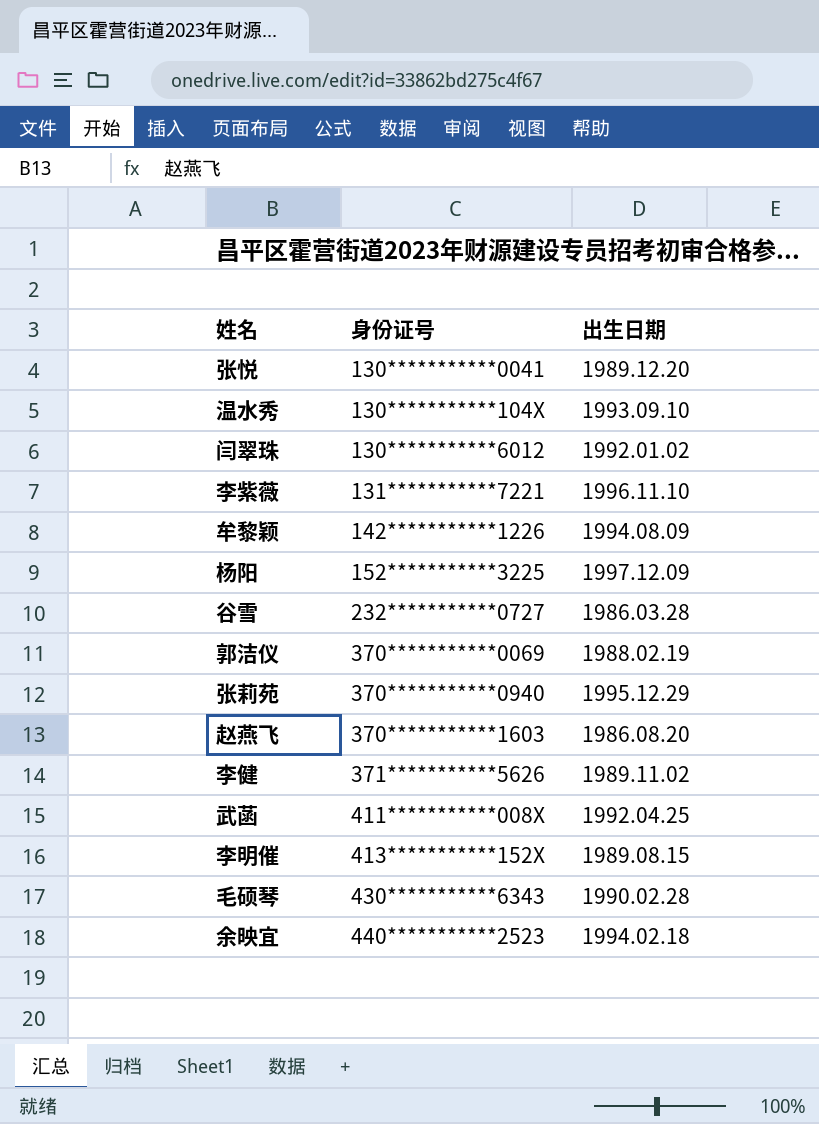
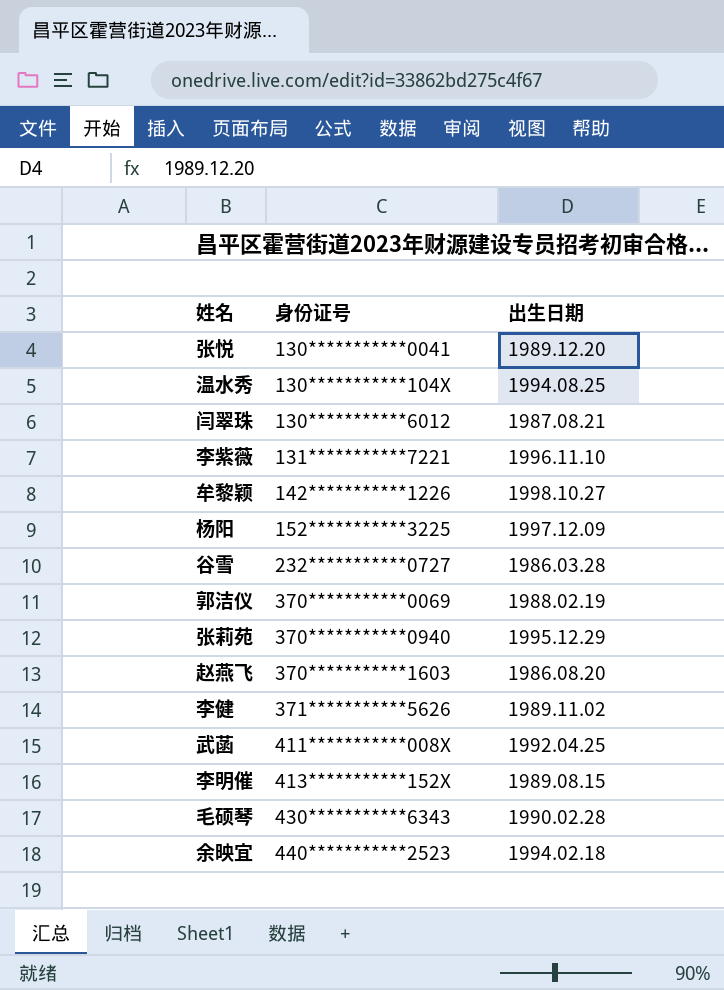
温水秀 | 出生日期: 1993.09.10 -> 1994.08.25
闫翠珠 | 出生日期: 1992.01.02 -> 1987.08.21
牟黎颖 | 出生日期: 1994.08.09 -> 1998.10.27

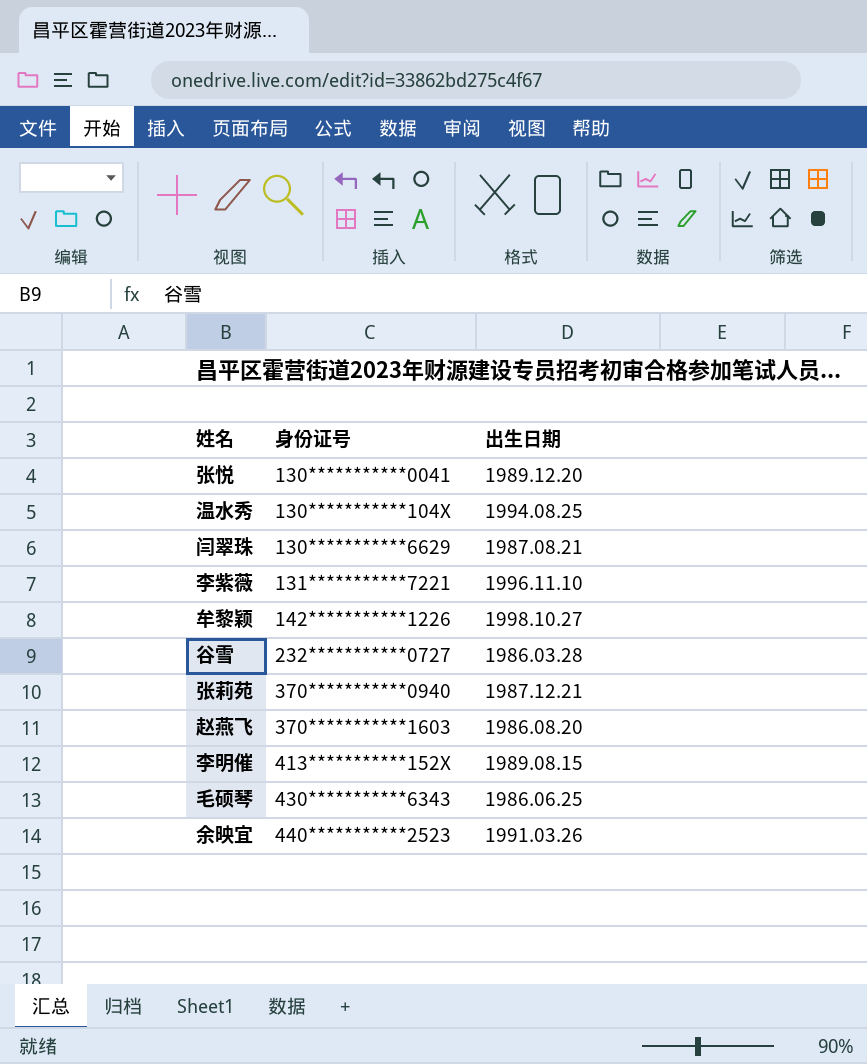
row 杨阳: 152***********3225 | 1997.12.09 -> none
row 郭洁仪: 370***********0069 | 1988.02.19 -> none
row 李健: 371***********5626 | 1989.11.02 -> none
row 武菡: 411***********008X | 1992.04.25 -> none
闫翠珠 | 身份证号: 130***********6012 -> 130***********6629
张莉苑 | 出生日期: 1995.12.29 -> 1987.12.21
毛硕琴 | 出生日期: 1990.02.28 -> 1986.06.25
余映宜 | 出生日期: 1994.02.18 -> 1991.03.26

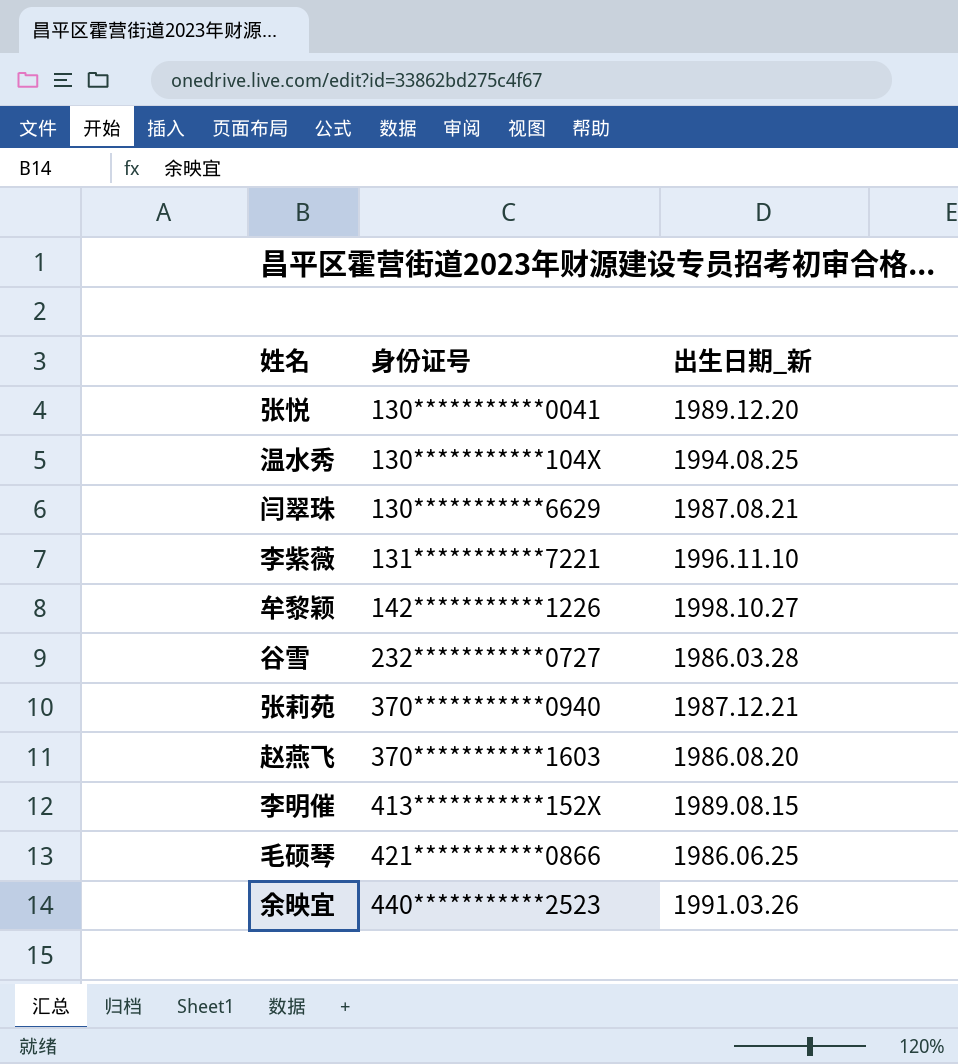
column name: 出生日期 -> 出生日期_新
毛硕琴 | 身份证号: 430***********6343 -> 421***********0866

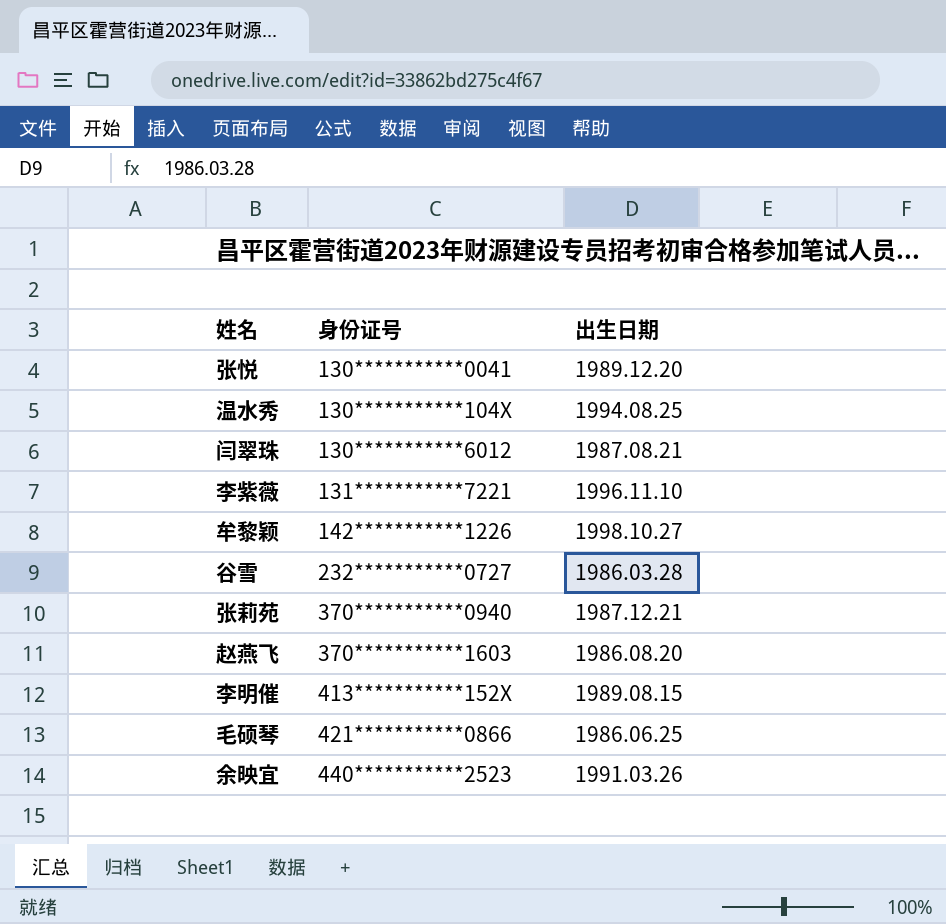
column name: 出生日期_新 -> 出生日期
闫翠珠 | 身份证号: 130***********6629 -> 130***********6012

